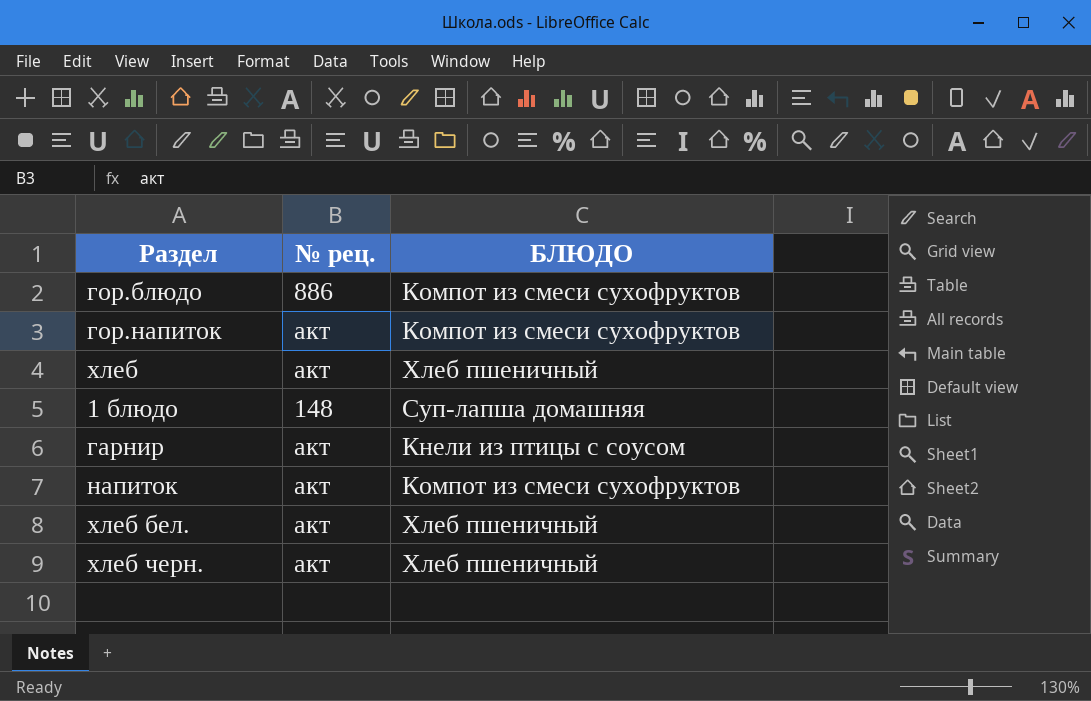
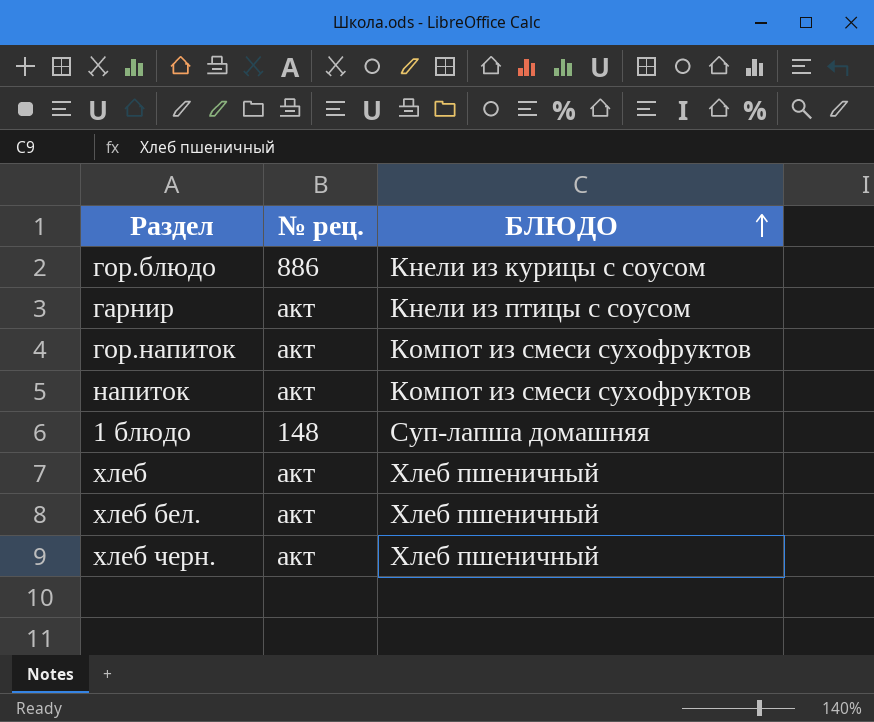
row order: none -> БЛЮДО ascending
гор.блюдо | БЛЮДО: Компот из смеси сухофруктов -> Кнели из курицы с соусом

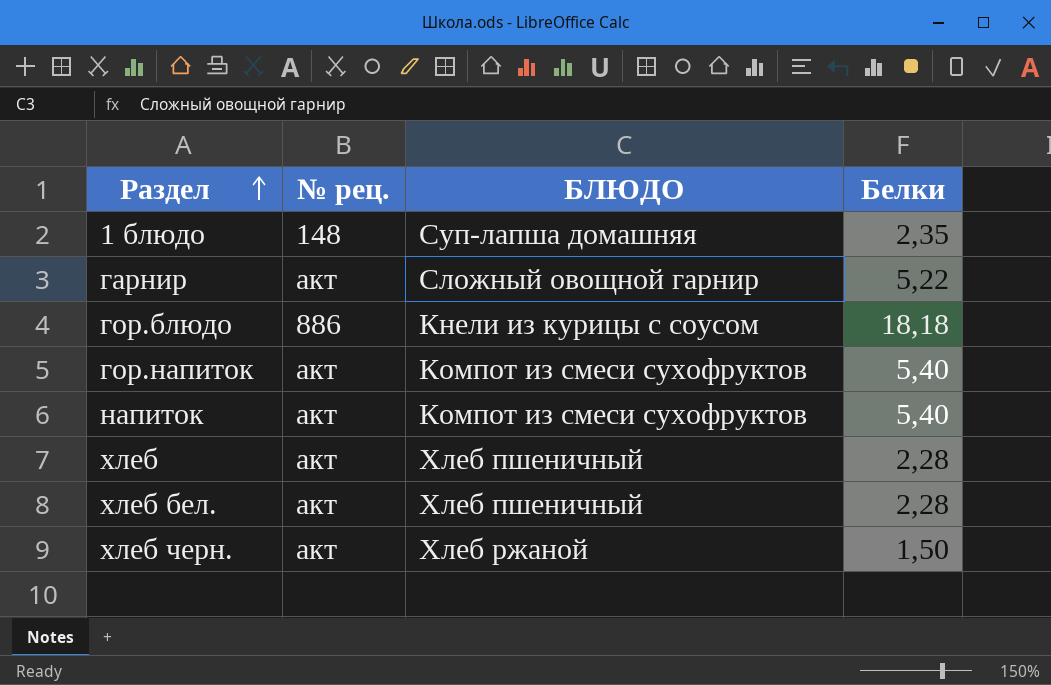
row order: БЛЮДО ascending -> Раздел ascending
column Белки | position: none -> 4
гарнир | БЛЮДО: Кнели из птицы с соусом -> Сложный овощной гарнир
хлеб черн. | БЛЮДО: Хлеб пшеничный -> Хлеб ржаной

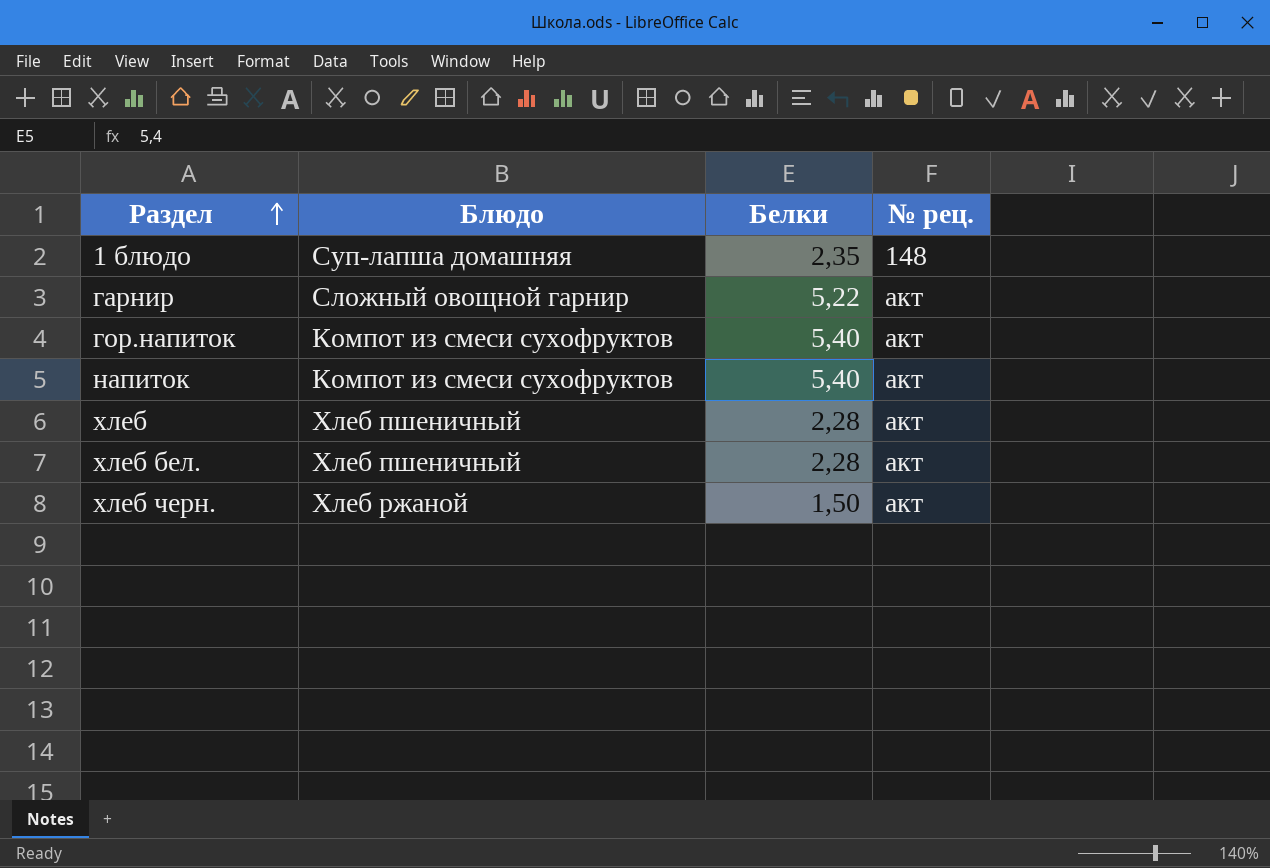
column name: БЛЮДО -> Блюдо
column № рец. | position: 2 -> 4
row гор.блюдо: 886 | Кнели из курицы с соусом | 18,18 -> none

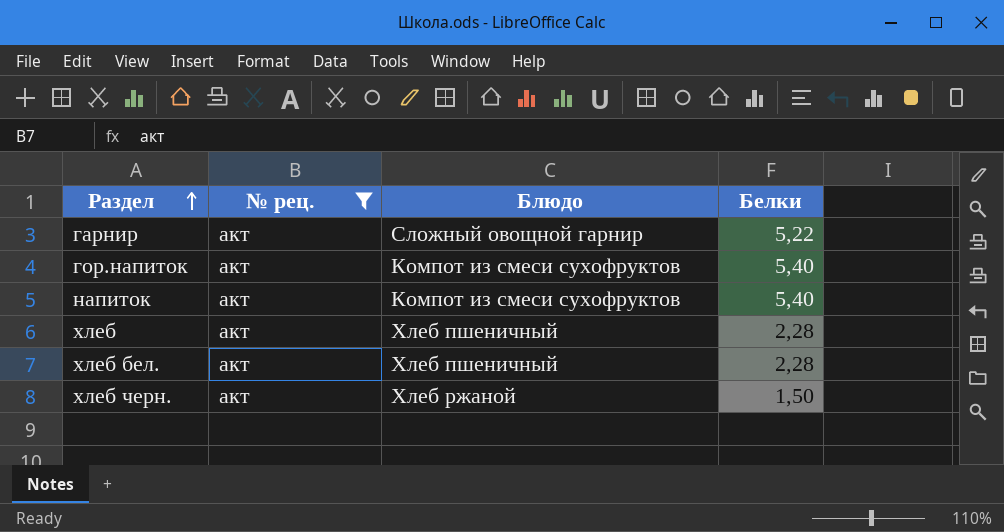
filter: none -> № рец. = акт
column № рец. | position: 4 -> 2

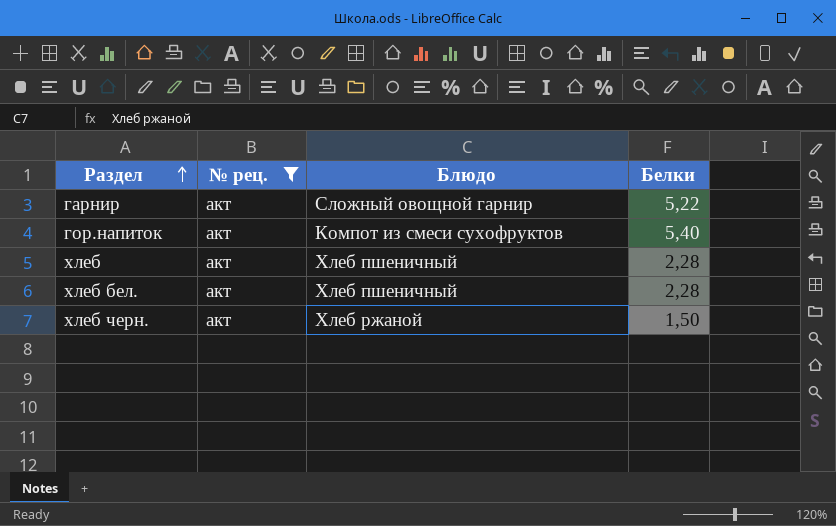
row напиток: акт | Компот из смеси сухофруктов | 5,40 -> none

